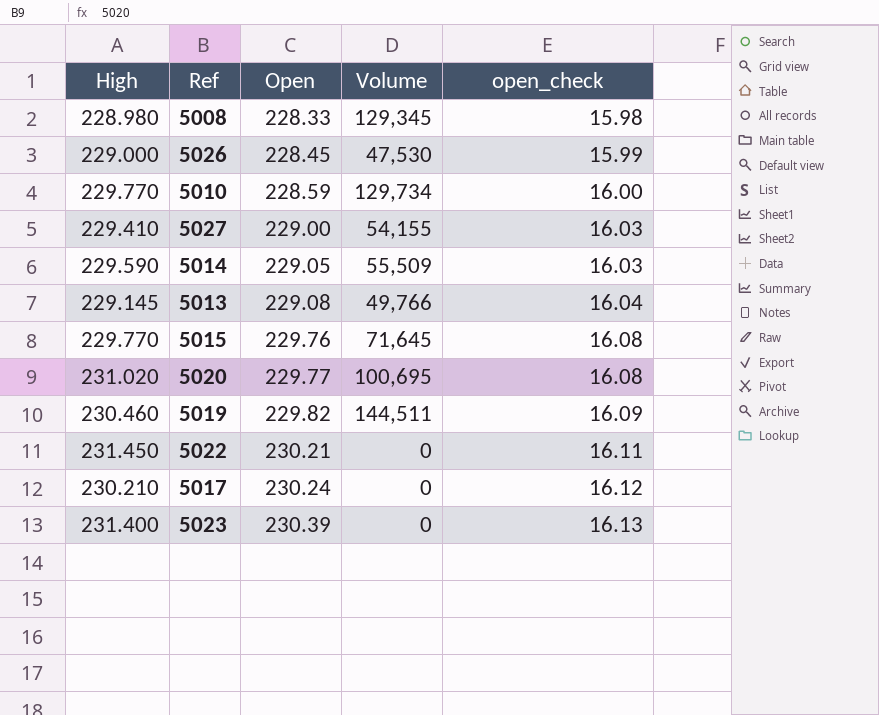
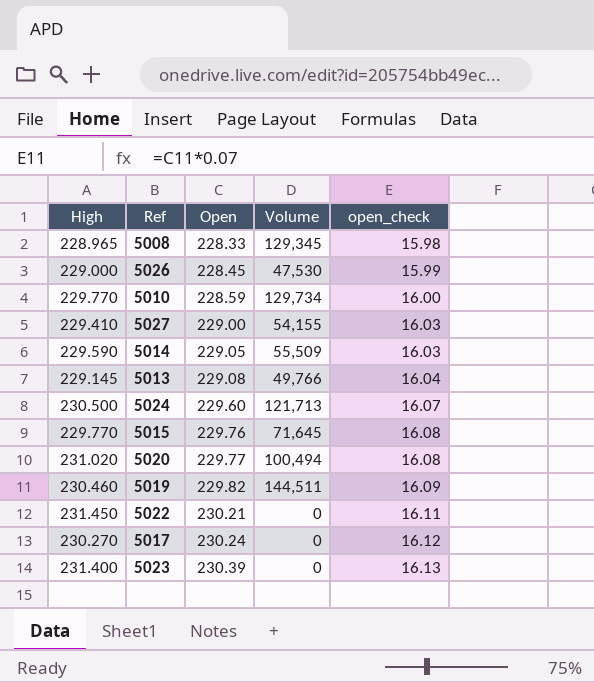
5008 | High: 228.980 -> 228.965
row 5024: none -> 230.500 | 229.60 | 121,713 | 16.07
5020 | Volume: 100,695 -> 100,494
5017 | High: 230.210 -> 230.270

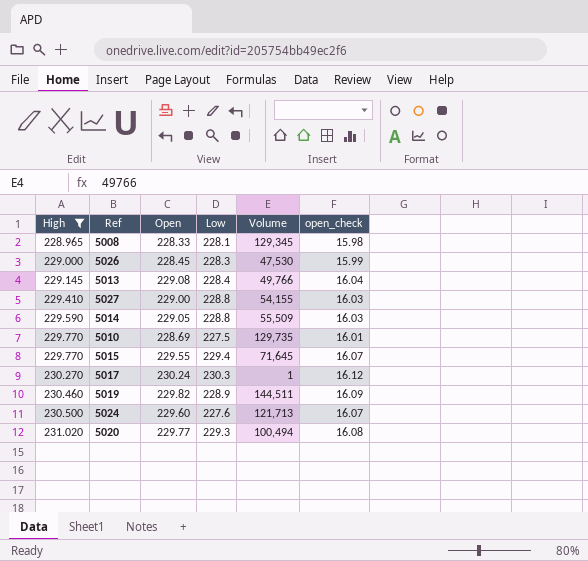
filter: none -> High <= 231.020
row order: Open ascending -> High ascending
column Low | position: none -> 4
5010 | Open: 228.59 -> 228.69
5010 | Volume: 129,734 -> 129,735
5010 | open_check: 16.00 -> 16.01
5015 | Open: 229.76 -> 229.55
5015 | open_check: 16.08 -> 16.07
5017 | Volume: 0 -> 1

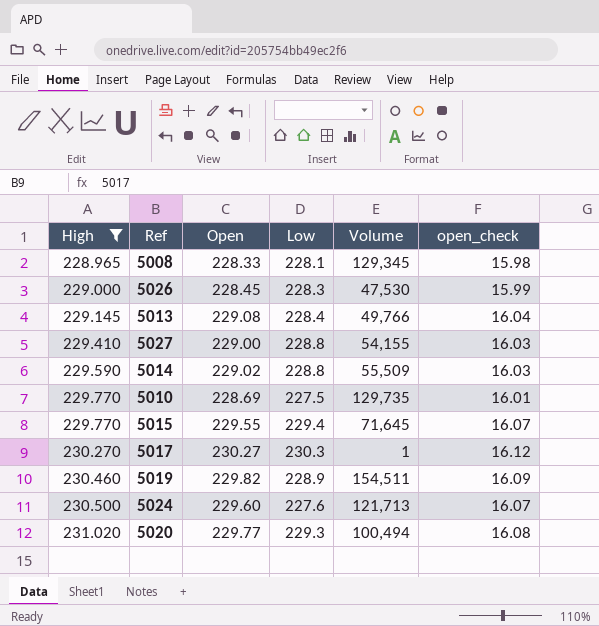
5014 | Open: 229.05 -> 229.02
5017 | Open: 230.24 -> 230.27
5019 | Volume: 144,511 -> 154,511

